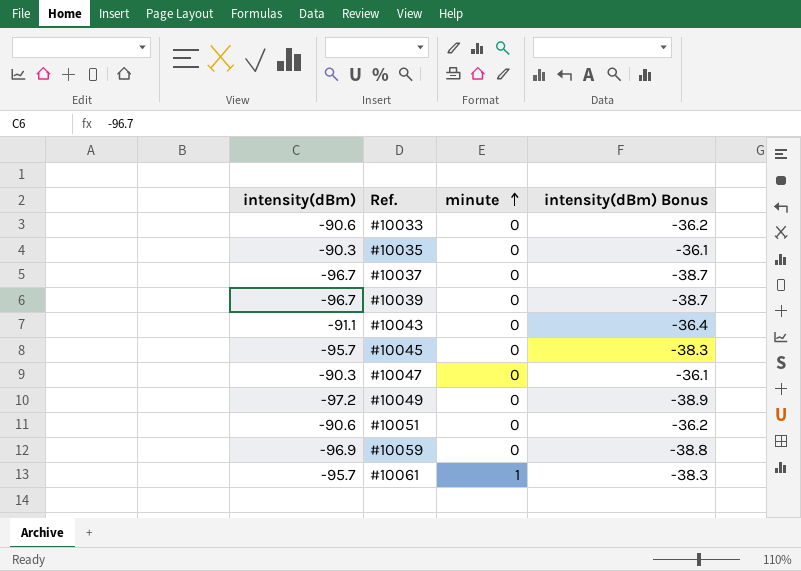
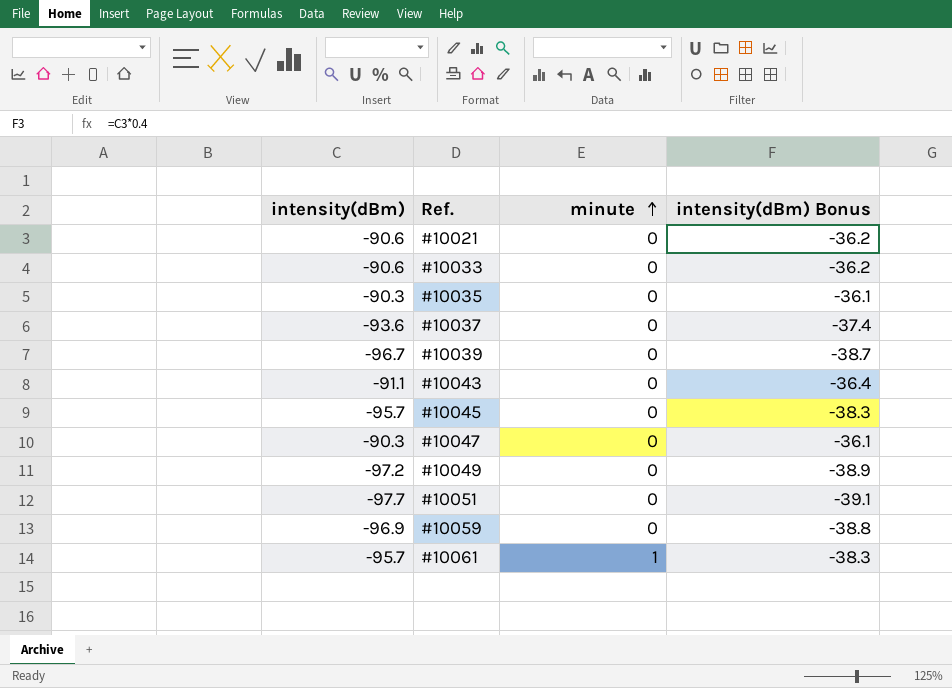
row #10021: none -> -90.6 | 0 | -36.2
#10037 | intensity(dBm): -96.7 -> -93.6
#10037 | intensity(dBm) Bonus: -38.7 -> -37.4
#10051 | intensity(dBm): -90.6 -> -97.7
#10051 | intensity(dBm) Bonus: -36.2 -> -39.1

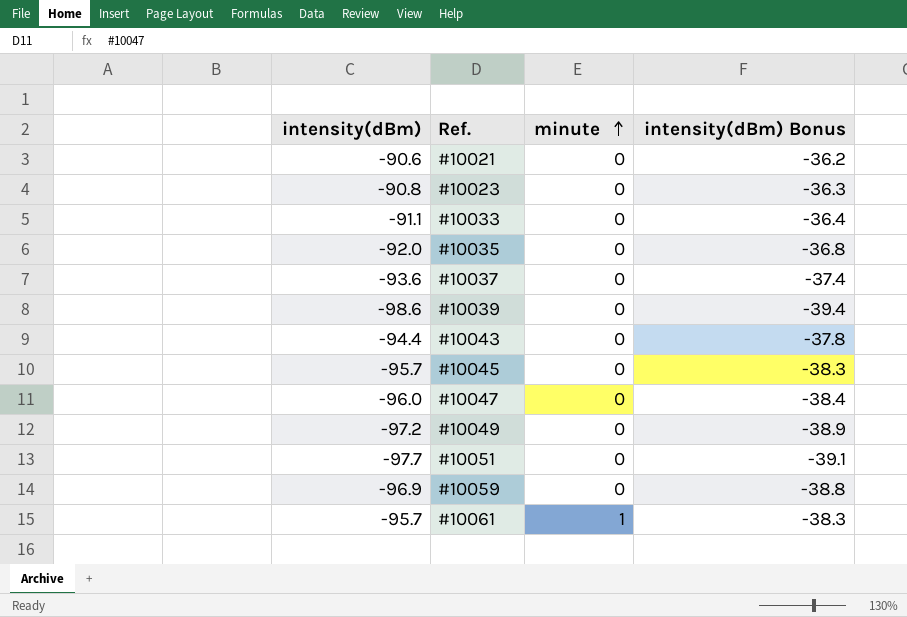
row #10023: none -> -90.8 | 0 | -36.3
#10033 | intensity(dBm): -90.6 -> -91.1
#10033 | intensity(dBm) Bonus: -36.2 -> -36.4
#10035 | intensity(dBm): -90.3 -> -92.0
#10035 | intensity(dBm) Bonus: -36.1 -> -36.8
#10039 | intensity(dBm): -96.7 -> -98.6
#10039 | intensity(dBm) Bonus: -38.7 -> -39.4
#10043 | intensity(dBm): -91.1 -> -94.4
#10043 | intensity(dBm) Bonus: -36.4 -> -37.8
#10047 | intensity(dBm): -90.3 -> -96.0
#10047 | intensity(dBm) Bonus: -36.1 -> -38.4

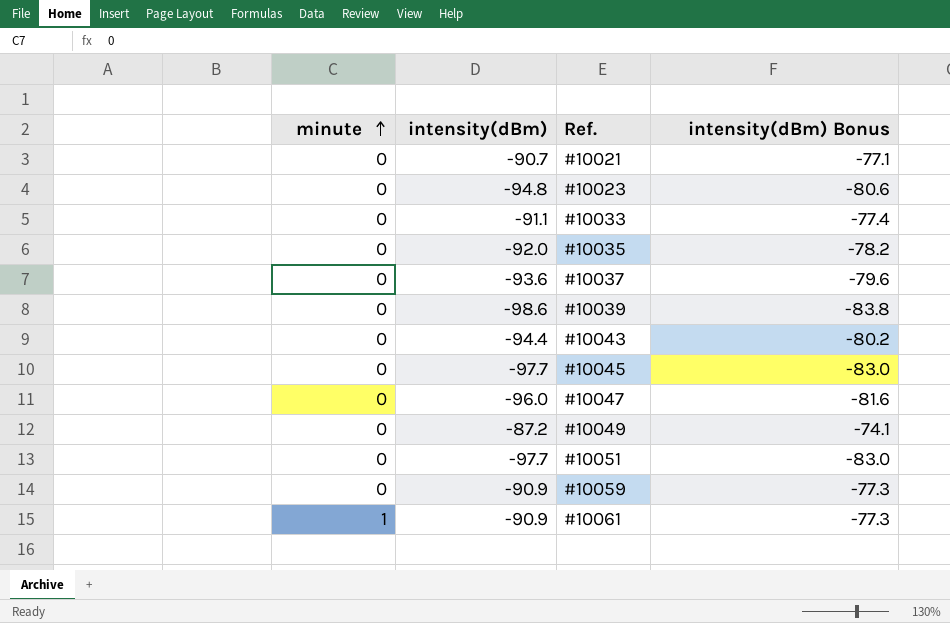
column minute | position: 3 -> 1
column intensity(dBm) Bonus | formula: [intensity(dBm)] * 0.4 -> [intensity(dBm)] * 0.85
#10021 | intensity(dBm): -90.6 -> -90.7
#10023 | intensity(dBm): -90.8 -> -94.8
#10045 | intensity(dBm): -95.7 -> -97.7
#10049 | intensity(dBm): -97.2 -> -87.2
#10059 | intensity(dBm): -96.9 -> -90.9
#10061 | intensity(dBm): -95.7 -> -90.9

